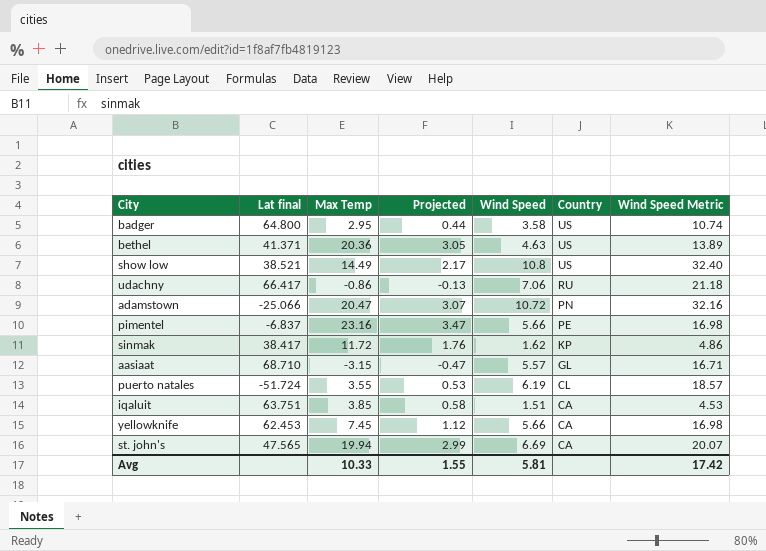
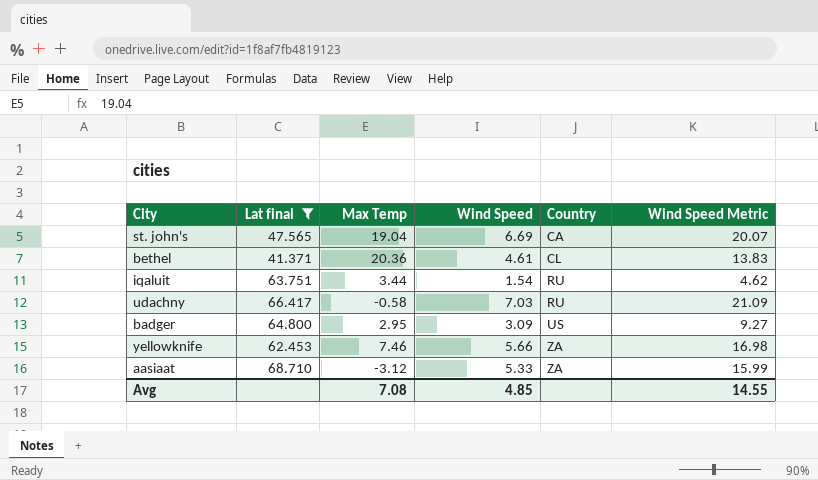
filter: none -> Lat final >= 41.371
row order: Country descending -> Country ascending
column Projected | formula: [Max Temp] * 0.15 -> none
st. john's | Max Temp: 19.94 -> 19.04
bethel | Wind Speed: 4.63 -> 4.61
bethel | Country: US -> CL
bethel | Wind Speed Metric: 13.89 -> 13.83
iqaluit | Max Temp: 3.85 -> 3.44
iqaluit | Wind Speed: 1.51 -> 1.54
iqaluit | Country: CA -> RU
iqaluit | Wind Speed Metric: 4.53 -> 4.62
udachny | Max Temp: -0.86 -> -0.58
udachny | Wind Speed: 7.06 -> 7.03
udachny | Wind Speed Metric: 21.18 -> 21.09
badger | Wind Speed: 3.58 -> 3.09
badger | Wind Speed Metric: 10.74 -> 9.27
yellowknife | Max Temp: 7.45 -> 7.46
yellowknife | Country: CA -> ZA
aasiaat | Max Temp: -3.15 -> -3.12
aasiaat | Wind Speed: 5.57 -> 5.33
aasiaat | Country: GL -> ZA
aasiaat | Wind Speed Metric: 16.71 -> 15.99
Avg | Max Temp: 10.33 -> 7.08
Avg | Wind Speed: 5.81 -> 4.85
Avg | Wind Speed Metric: 17.42 -> 14.55

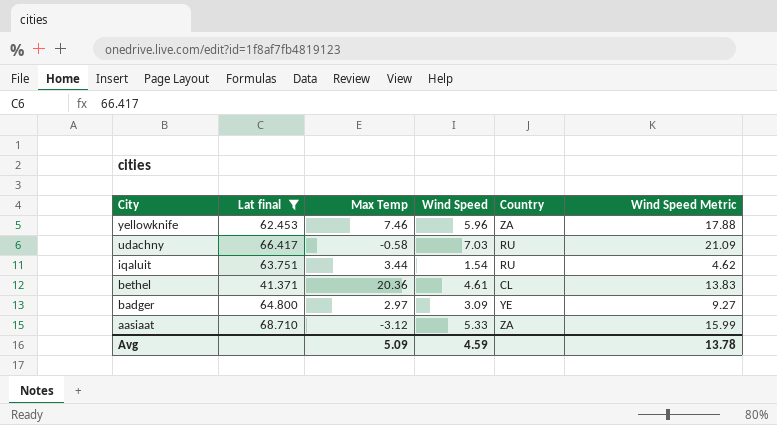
row order: Country ascending -> City descending
row st. john's: 47.565 | 19.04 | 6.69 | CA | 20.07 -> none
yellowknife | Wind Speed: 5.66 -> 5.96
yellowknife | Wind Speed Metric: 16.98 -> 17.88
badger | Max Temp: 2.95 -> 2.97
badger | Country: US -> YE
Avg | Max Temp: 7.08 -> 5.09
Avg | Wind Speed: 4.85 -> 4.59
Avg | Wind Speed Metric: 14.55 -> 13.78

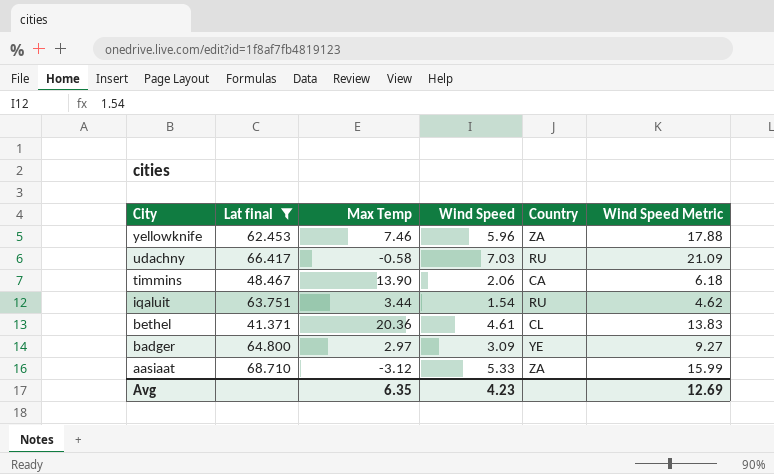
row timmins: none -> 48.467 | 13.90 | 2.06 | CA | 6.18
Avg | Max Temp: 5.09 -> 6.35
Avg | Wind Speed: 4.59 -> 4.23
Avg | Wind Speed Metric: 13.78 -> 12.69

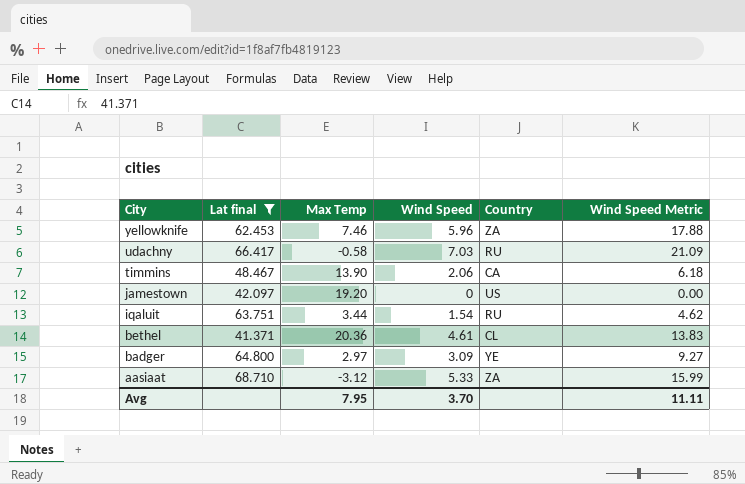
row jamestown: none -> 42.097 | 19.20 | 0 | US | 0.00
Avg | Max Temp: 6.35 -> 7.95
Avg | Wind Speed: 4.23 -> 3.70
Avg | Wind Speed Metric: 12.69 -> 11.11

